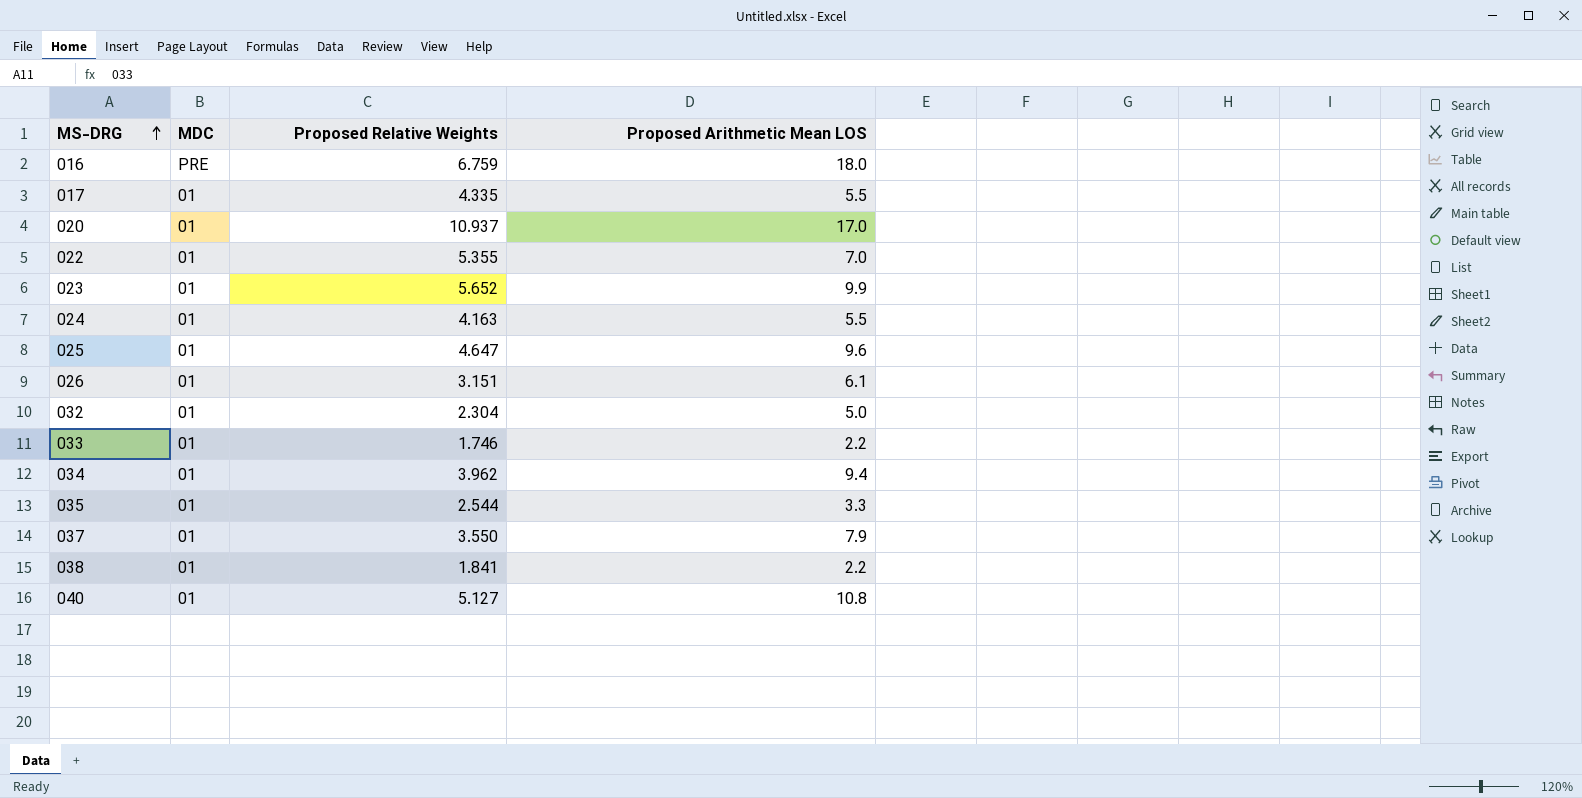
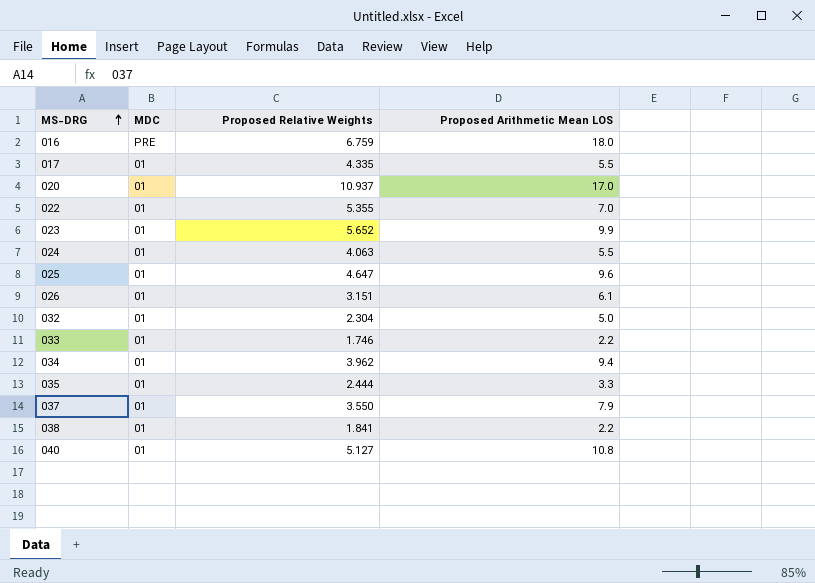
024 | Proposed Relative Weights: 4.163 -> 4.063
035 | Proposed Relative Weights: 2.544 -> 2.444

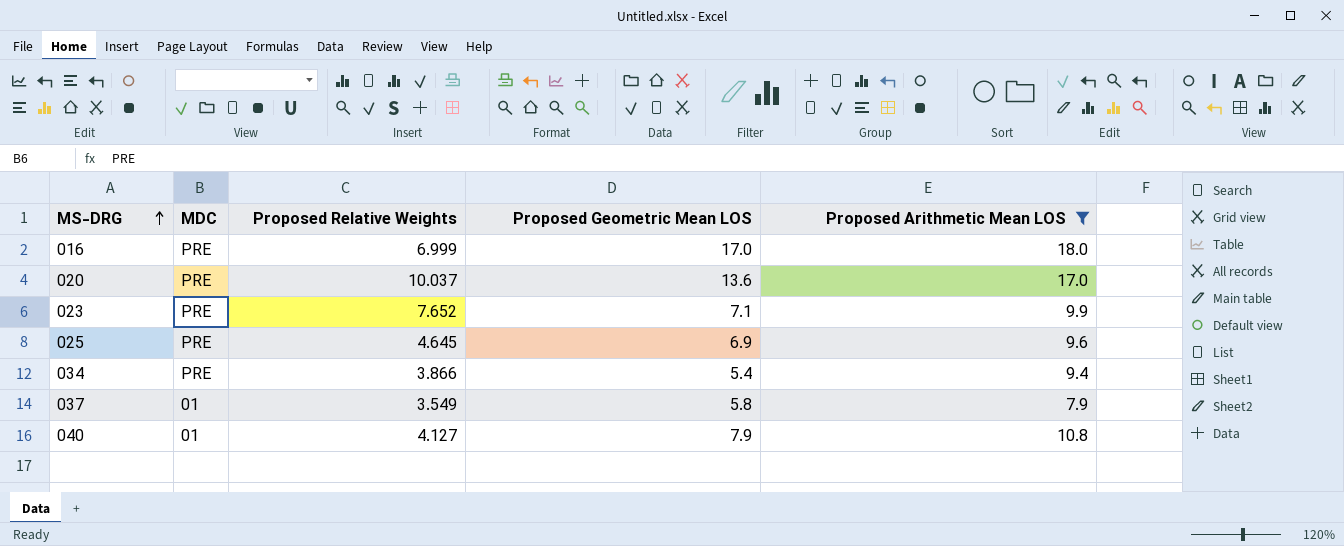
filter: none -> Proposed Arithmetic Mean LOS >= 7.9
column Proposed Geometric Mean LOS | position: none -> 4
016 | Proposed Relative Weights: 6.759 -> 6.999
020 | MDC: 01 -> PRE
020 | Proposed Relative Weights: 10.937 -> 10.037
023 | MDC: 01 -> PRE
023 | Proposed Relative Weights: 5.652 -> 7.652
025 | MDC: 01 -> PRE
025 | Proposed Relative Weights: 4.647 -> 4.645
034 | MDC: 01 -> PRE
034 | Proposed Relative Weights: 3.962 -> 3.866
037 | Proposed Relative Weights: 3.550 -> 3.549
040 | Proposed Relative Weights: 5.127 -> 4.127

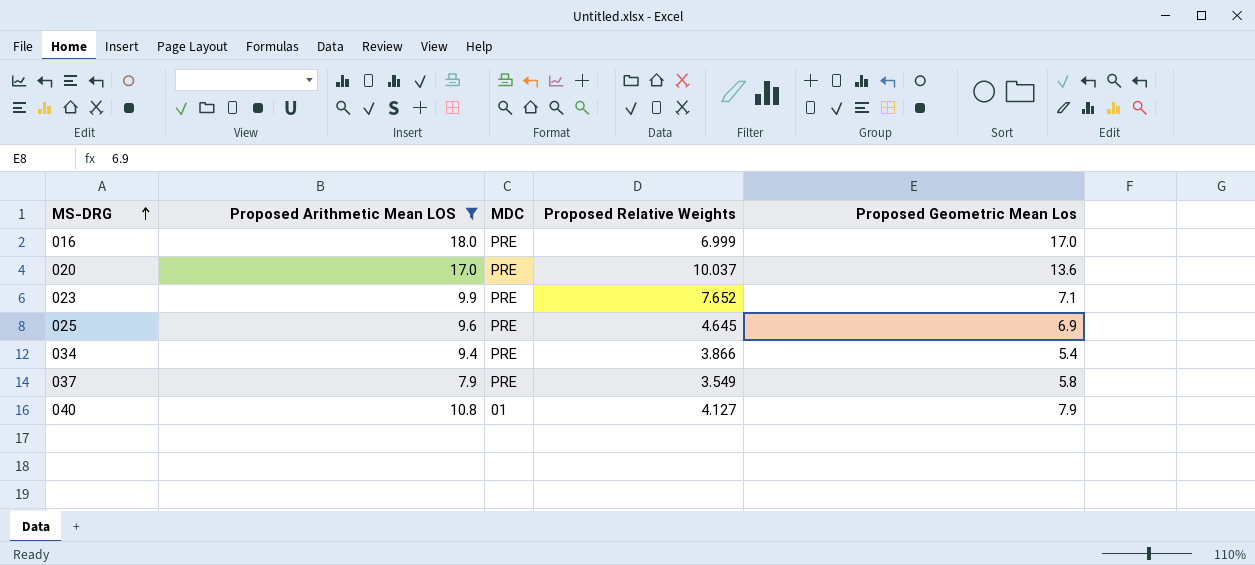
column Proposed Arithmetic Mean LOS | position: 5 -> 2
column name: Proposed Geometric Mean LOS -> Proposed Geometric Mean Los
037 | MDC: 01 -> PRE

